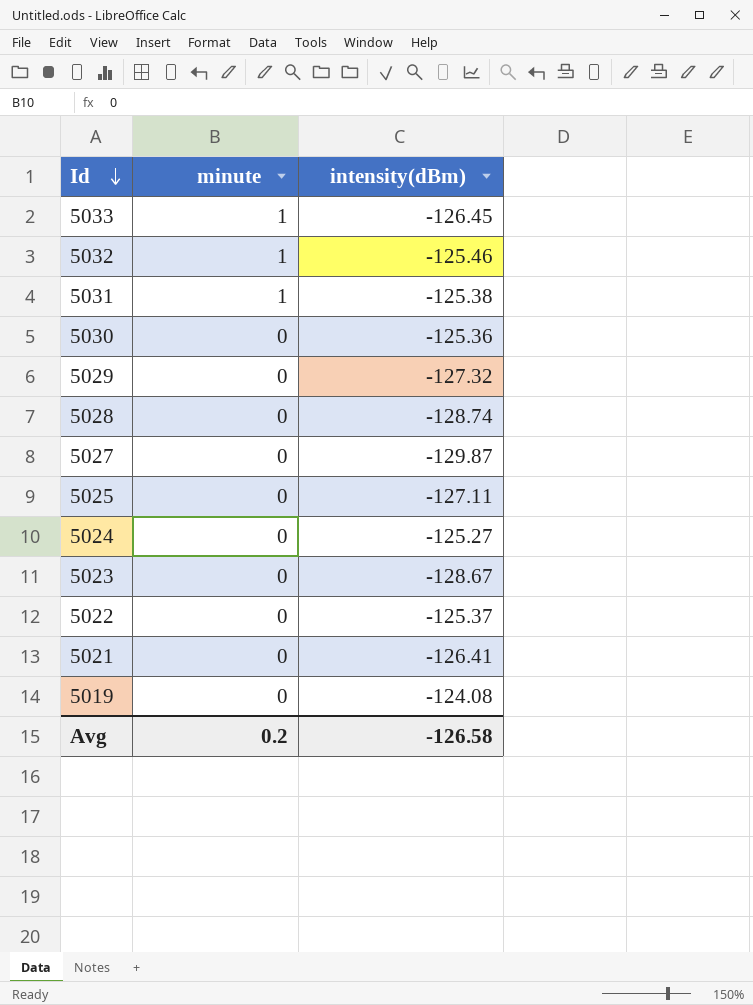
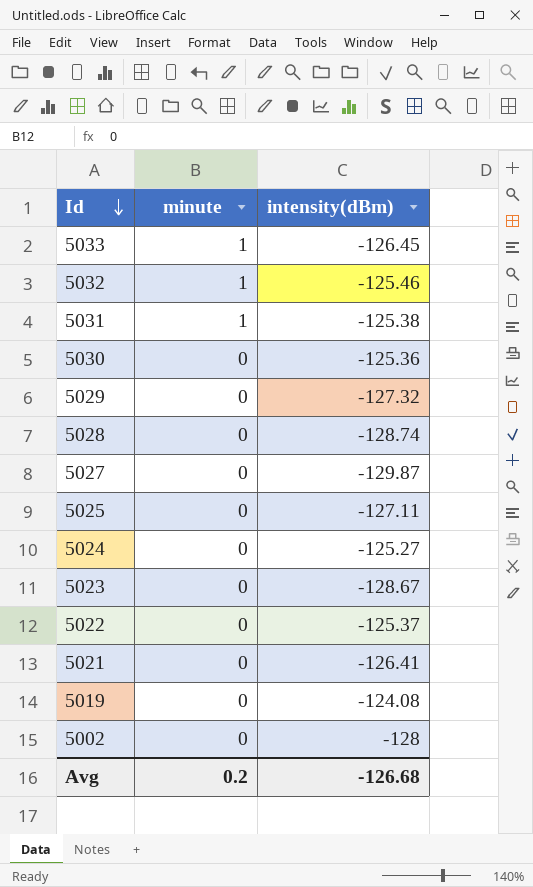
row 5002: none -> 0 | -128
Avg | intensity(dBm): -126.58 -> -126.68

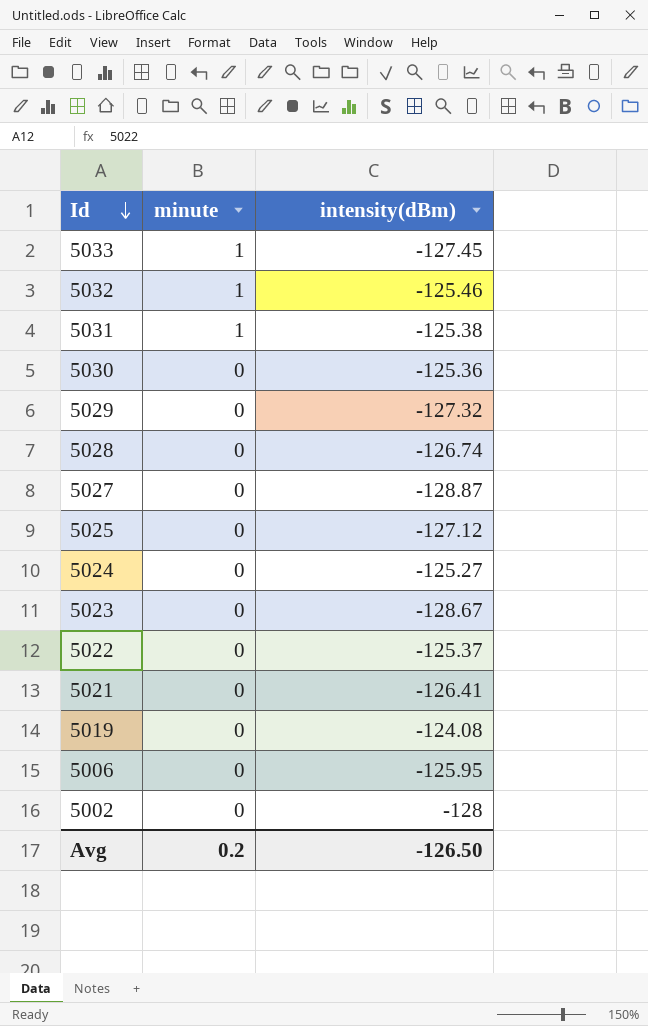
5033 | intensity(dBm): -126.45 -> -127.45
5028 | intensity(dBm): -128.74 -> -126.74
5027 | intensity(dBm): -129.87 -> -128.87
5025 | intensity(dBm): -127.11 -> -127.12
row 5006: none -> 0 | -125.95
Avg | intensity(dBm): -126.68 -> -126.50

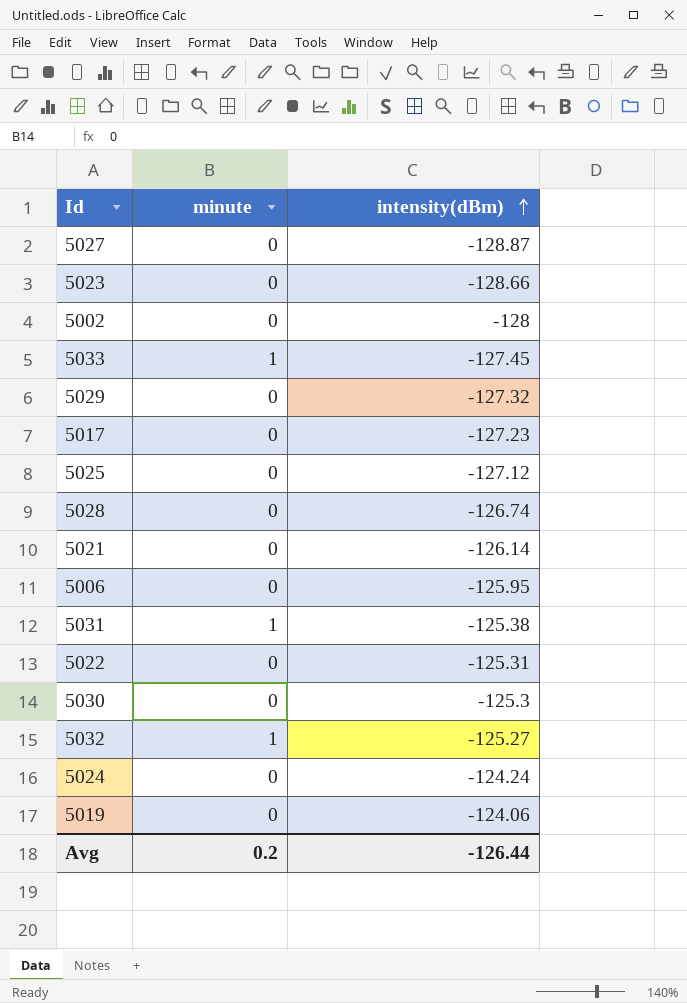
row order: Id descending -> intensity(dBm) ascending
5023 | intensity(dBm): -128.67 -> -128.66
row 5017: none -> 0 | -127.23
5021 | intensity(dBm): -126.41 -> -126.14
5022 | intensity(dBm): -125.37 -> -125.31
5030 | intensity(dBm): -125.36 -> -125.3
5032 | intensity(dBm): -125.46 -> -125.27
5024 | intensity(dBm): -125.27 -> -124.24
5019 | intensity(dBm): -124.08 -> -124.06
Avg | intensity(dBm): -126.50 -> -126.44

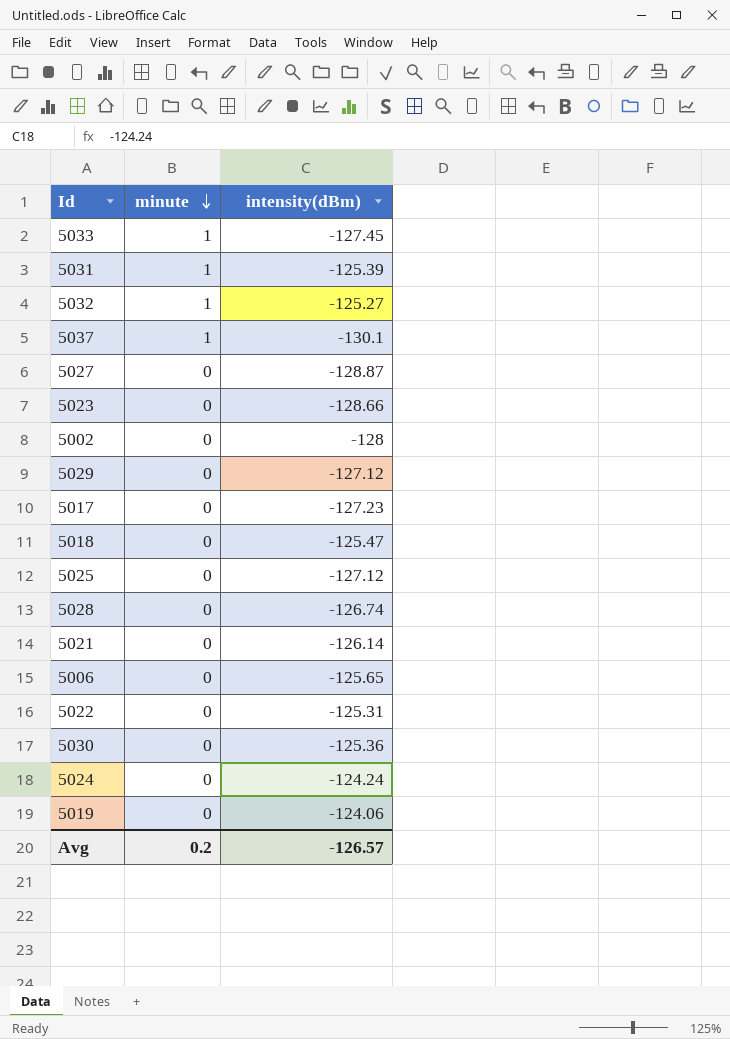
row order: intensity(dBm) ascending -> minute descending
5031 | intensity(dBm): -125.38 -> -125.39
row 5037: none -> 1 | -130.1
5029 | intensity(dBm): -127.32 -> -127.12
row 5018: none -> 0 | -125.47
5006 | intensity(dBm): -125.95 -> -125.65
5030 | intensity(dBm): -125.3 -> -125.36
Avg | intensity(dBm): -126.44 -> -126.57

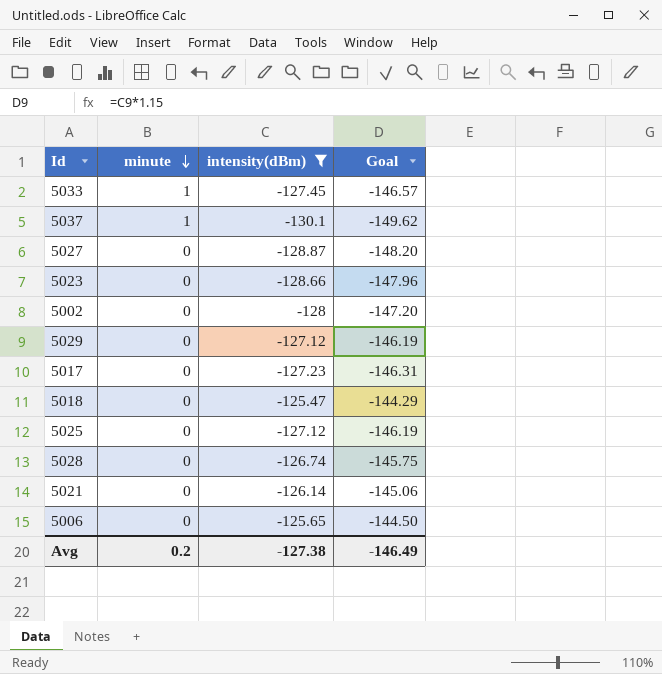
filter: none -> intensity(dBm) <= -125.47
column Goal | formula: none -> [intensity(dBm)] * 1.15
Avg | intensity(dBm): -126.57 -> -127.38

